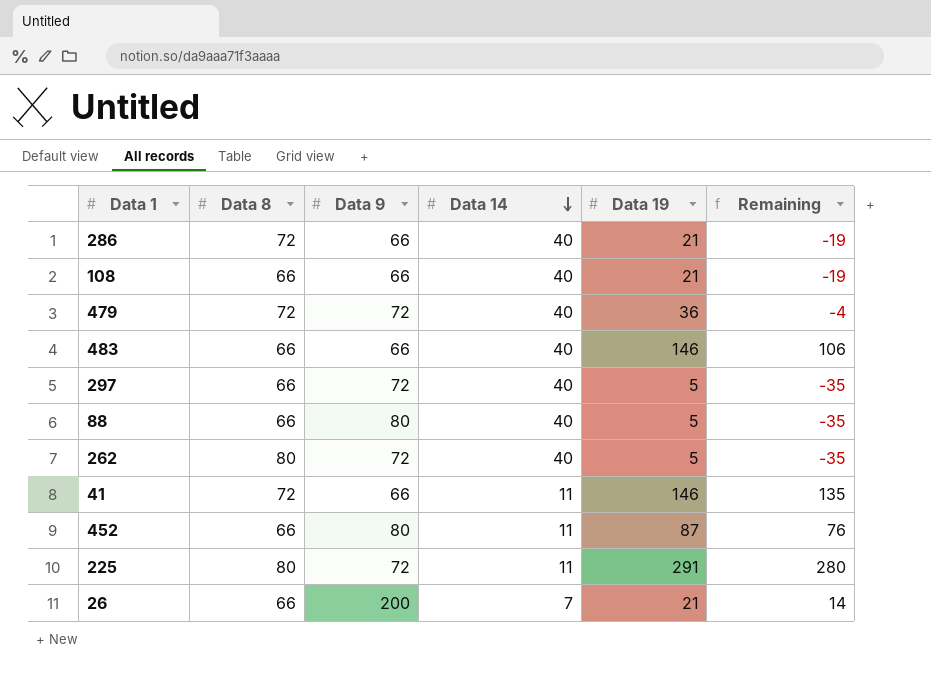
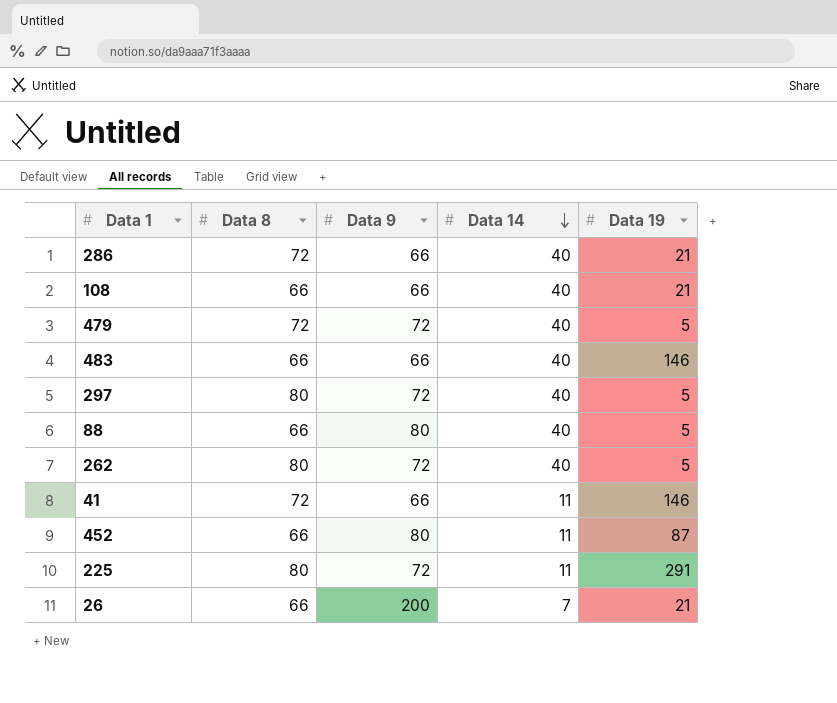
column Remaining | formula: [Data 19] - [Data 14] -> none
479 | Data 19: 36 -> 5
297 | Data 8: 66 -> 80

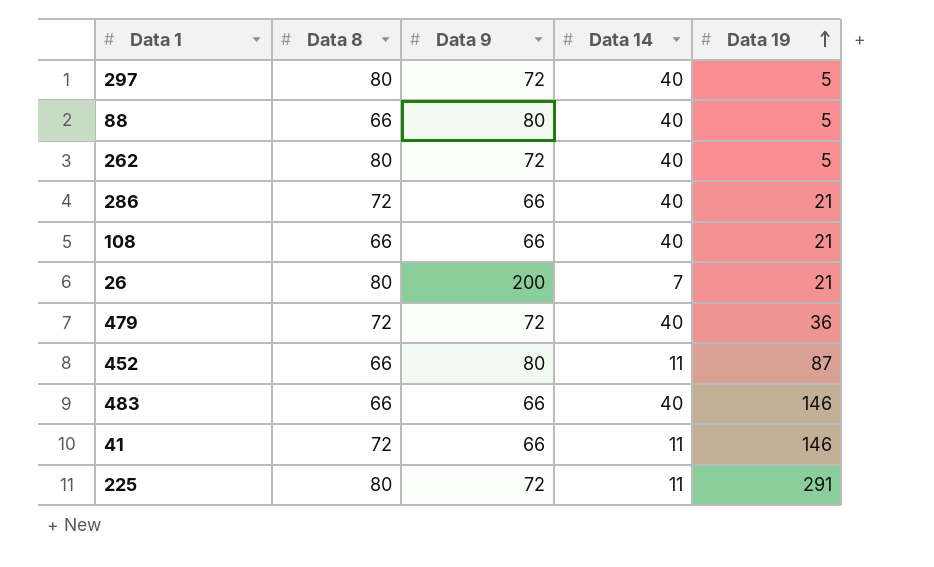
row order: Data 14 descending -> Data 19 ascending
26 | Data 8: 66 -> 80
479 | Data 19: 5 -> 36

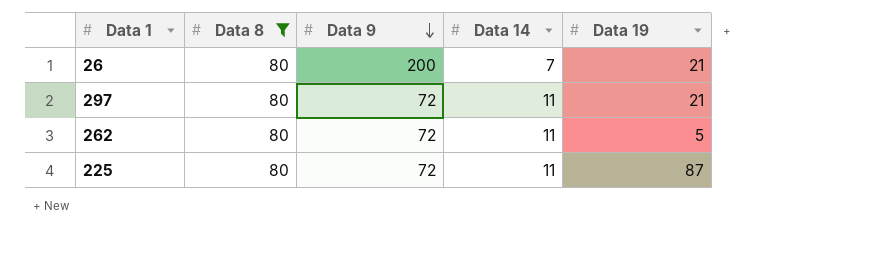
filter: none -> Data 8 = 80
row order: Data 19 ascending -> Data 9 descending
297 | Data 14: 40 -> 11
297 | Data 19: 5 -> 21
262 | Data 14: 40 -> 11
225 | Data 19: 291 -> 87

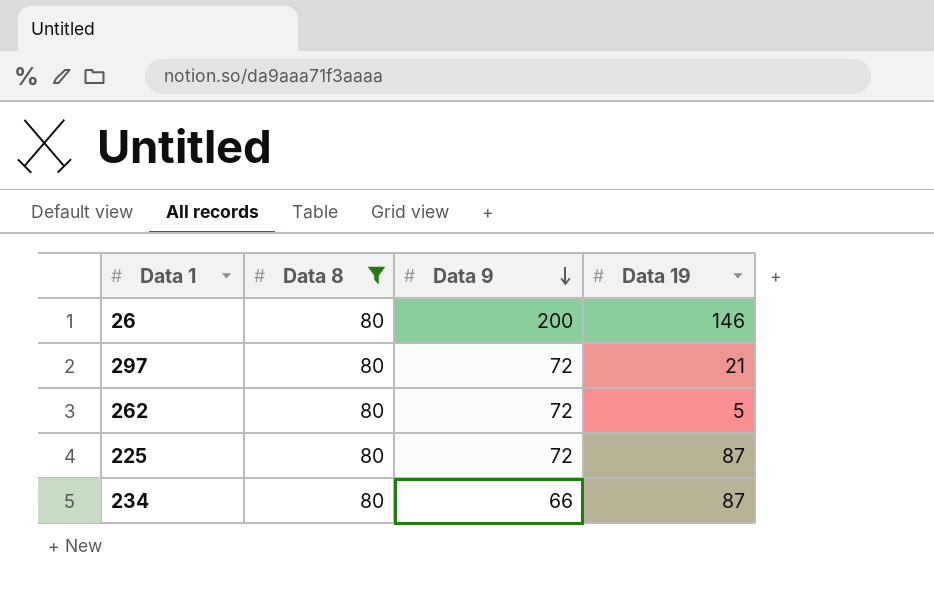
column Data 14 | position: 4 -> none
26 | Data 19: 21 -> 146
row 234: none -> 80 | 66 | 87

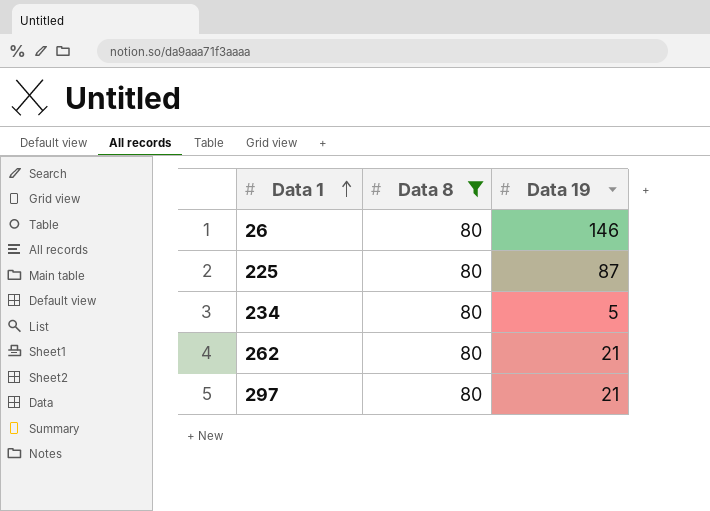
row order: Data 9 descending -> Data 1 ascending
column Data 9 | position: 3 -> none
234 | Data 19: 87 -> 5
262 | Data 19: 5 -> 21

